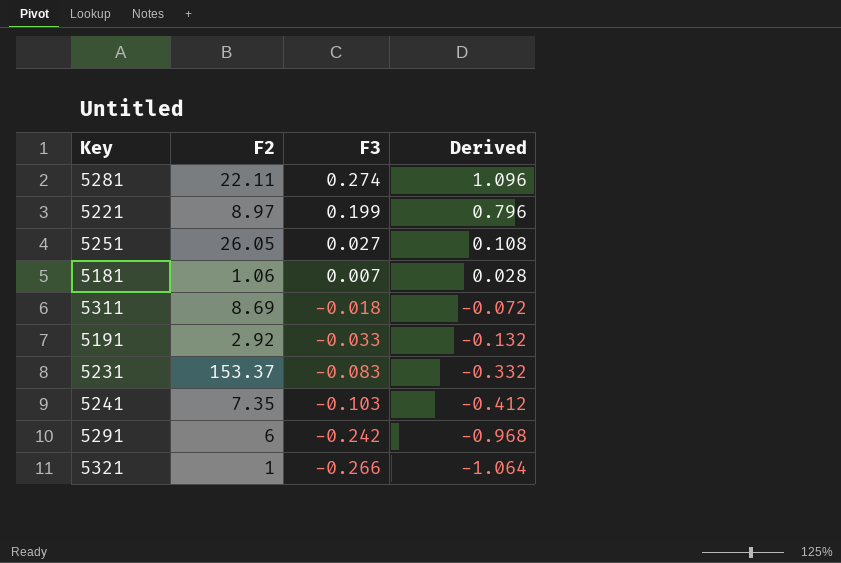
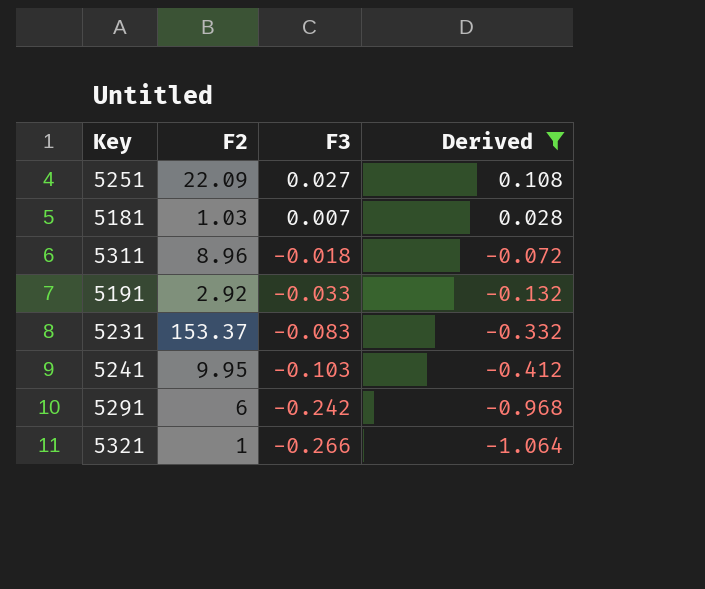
filter: none -> Derived <= 0.108
5251 | F2: 26.05 -> 22.09
5181 | F2: 1.06 -> 1.03
5311 | F2: 8.69 -> 8.96
5241 | F2: 7.35 -> 9.95

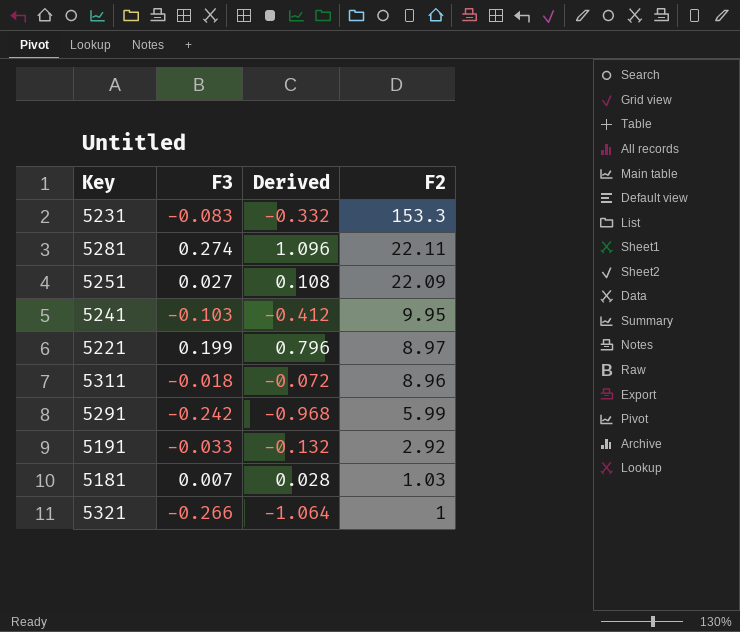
filter: Derived <= 0.108 -> none
row order: F3 descending -> F2 descending
column F2 | position: 2 -> 4
5231 | F2: 153.37 -> 153.3
5291 | F2: 6 -> 5.99

